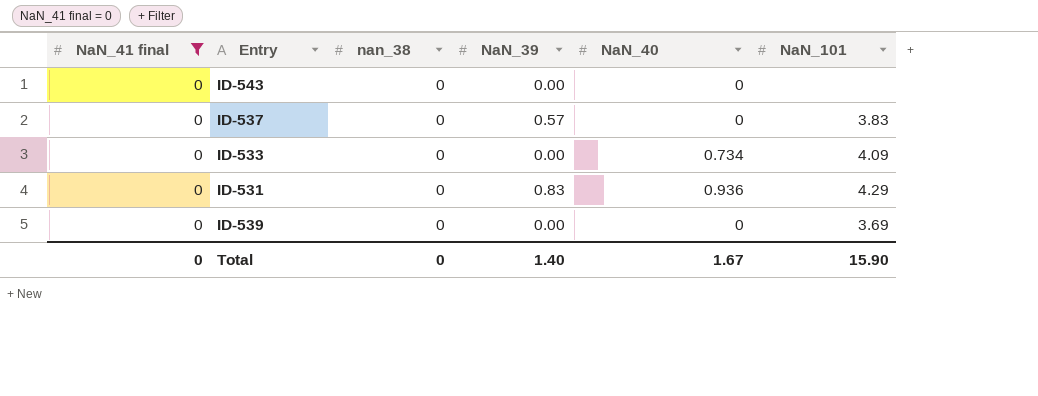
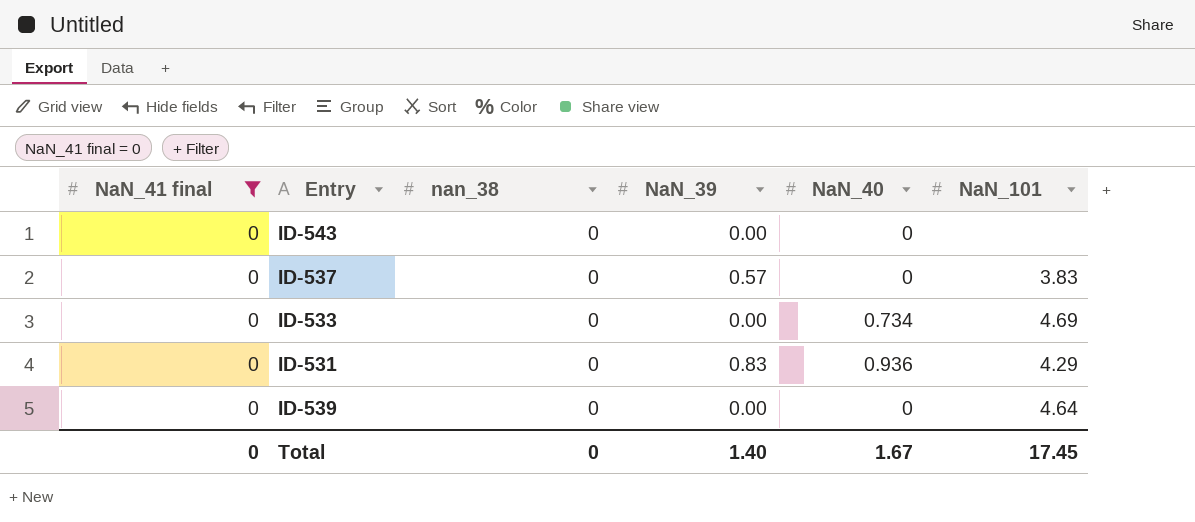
ID-533 | NaN_101: 4.09 -> 4.69
ID-539 | NaN_101: 3.69 -> 4.64
Total | NaN_101: 15.90 -> 17.45

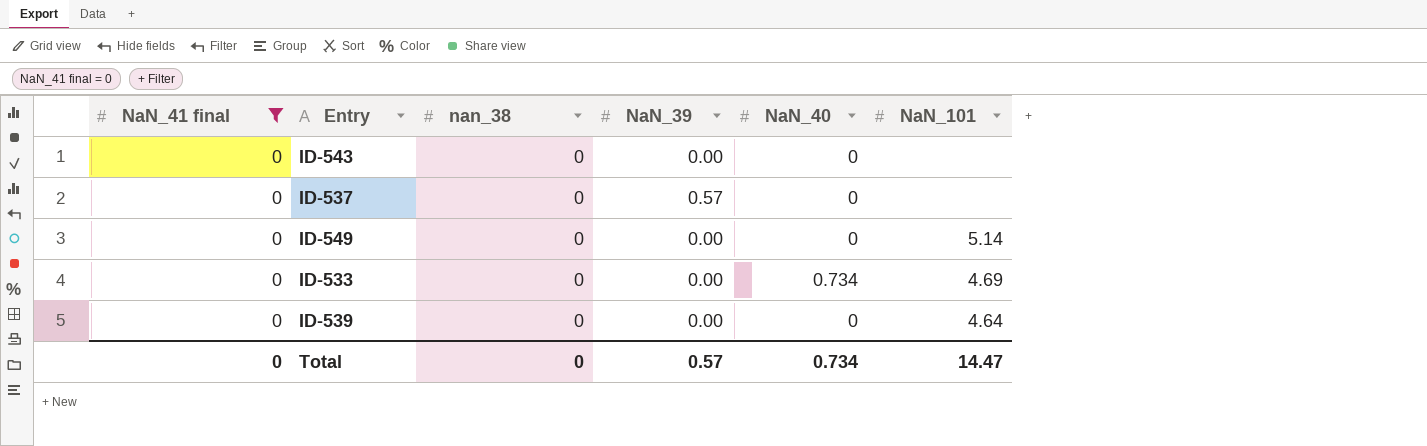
row ID-531: 0 | 0 | 0.83 | 0.936 | 4.29 -> none
ID-537 | NaN_101: 3.83 -> none
row ID-549: none -> 0 | 0 | 0.00 | 0 | 5.14
Total | NaN_39: 1.40 -> 0.57
Total | NaN_40: 1.67 -> 0.734
Total | NaN_101: 17.45 -> 14.47

